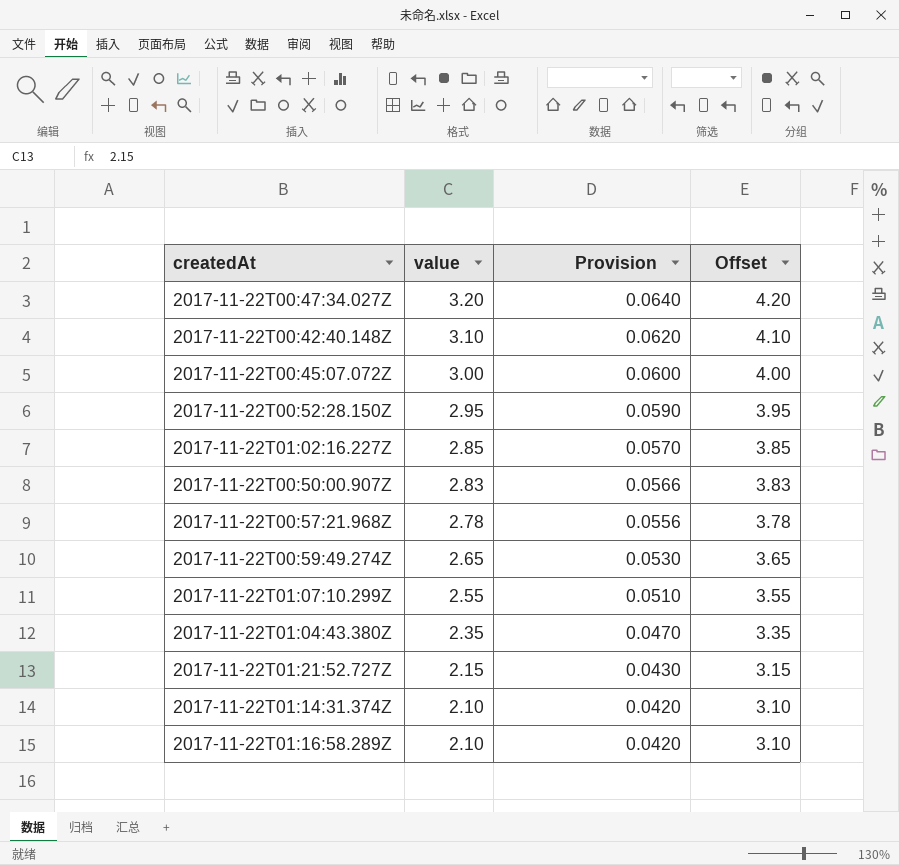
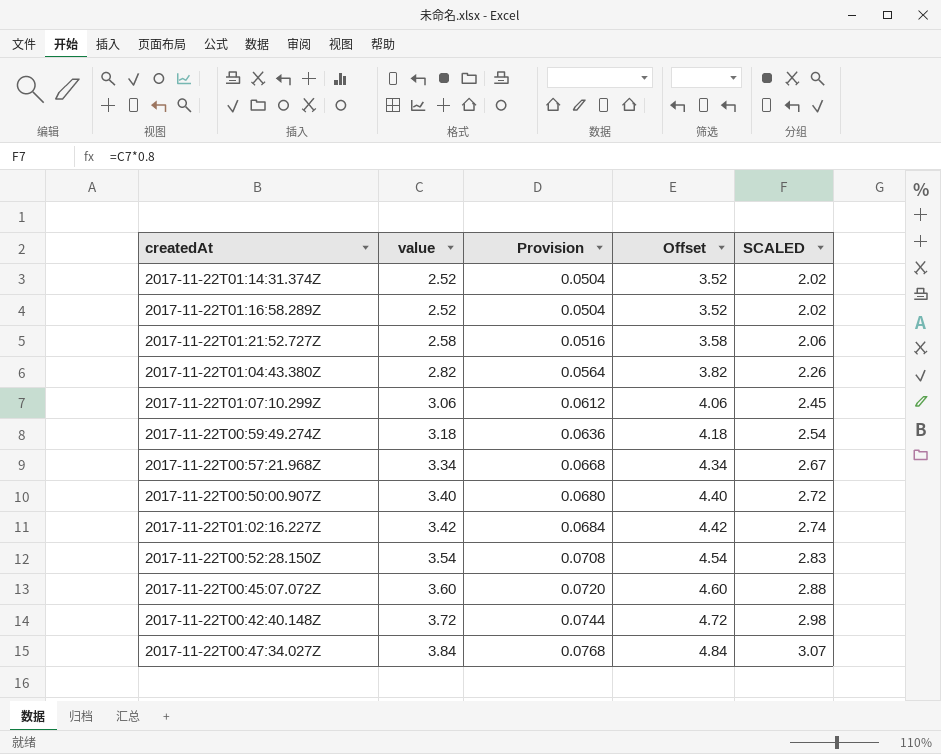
row order: value descending -> value ascending
column SCALED | formula: none -> [value] * 0.8
2017-11-22T01:14:31.374Z | value: 2.10 -> 2.52
2017-11-22T01:14:31.374Z | Provision: 0.0420 -> 0.0504
2017-11-22T01:14:31.374Z | Offset: 3.10 -> 3.52
2017-11-22T01:16:58.289Z | value: 2.10 -> 2.52
2017-11-22T01:16:58.289Z | Provision: 0.0420 -> 0.0504
2017-11-22T01:16:58.289Z | Offset: 3.10 -> 3.52
2017-11-22T01:21:52.727Z | value: 2.15 -> 2.58
2017-11-22T01:21:52.727Z | Provision: 0.0430 -> 0.0516
2017-11-22T01:21:52.727Z | Offset: 3.15 -> 3.58
2017-11-22T01:04:43.380Z | value: 2.35 -> 2.82
2017-11-22T01:04:43.380Z | Provision: 0.0470 -> 0.0564
2017-11-22T01:04:43.380Z | Offset: 3.35 -> 3.82
2017-11-22T01:07:10.299Z | value: 2.55 -> 3.06
2017-11-22T01:07:10.299Z | Provision: 0.0510 -> 0.0612
2017-11-22T01:07:10.299Z | Offset: 3.55 -> 4.06
2017-11-22T00:59:49.274Z | value: 2.65 -> 3.18
2017-11-22T00:59:49.274Z | Provision: 0.0530 -> 0.0636
2017-11-22T00:59:49.274Z | Offset: 3.65 -> 4.18
2017-11-22T00:57:21.968Z | value: 2.78 -> 3.34
2017-11-22T00:57:21.968Z | Provision: 0.0556 -> 0.0668
2017-11-22T00:57:21.968Z | Offset: 3.78 -> 4.34
2017-11-22T00:50:00.907Z | value: 2.83 -> 3.40
2017-11-22T00:50:00.907Z | Provision: 0.0566 -> 0.0680
2017-11-22T00:50:00.907Z | Offset: 3.83 -> 4.40
2017-11-22T01:02:16.227Z | value: 2.85 -> 3.42
2017-11-22T01:02:16.227Z | Provision: 0.0570 -> 0.0684
2017-11-22T01:02:16.227Z | Offset: 3.85 -> 4.42
2017-11-22T00:52:28.150Z | value: 2.95 -> 3.54
2017-11-22T00:52:28.150Z | Provision: 0.0590 -> 0.0708
2017-11-22T00:52:28.150Z | Offset: 3.95 -> 4.54
2017-11-22T00:45:07.072Z | value: 3.00 -> 3.60
2017-11-22T00:45:07.072Z | Provision: 0.0600 -> 0.0720
2017-11-22T00:45:07.072Z | Offset: 4.00 -> 4.60
2017-11-22T00:42:40.148Z | value: 3.10 -> 3.72
2017-11-22T00:42:40.148Z | Provision: 0.0620 -> 0.0744
2017-11-22T00:42:40.148Z | Offset: 4.10 -> 4.72
2017-11-22T00:47:34.027Z | value: 3.20 -> 3.84
2017-11-22T00:47:34.027Z | Provision: 0.0640 -> 0.0768
2017-11-22T00:47:34.027Z | Offset: 4.20 -> 4.84

